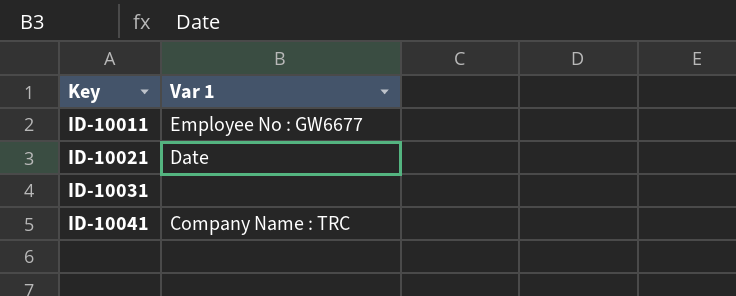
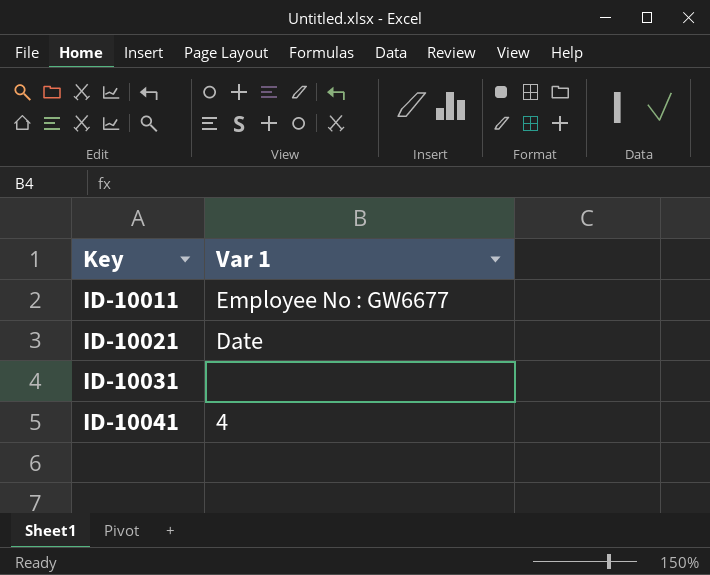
ID-10041 | Var 1: Company Name : TRC -> 4

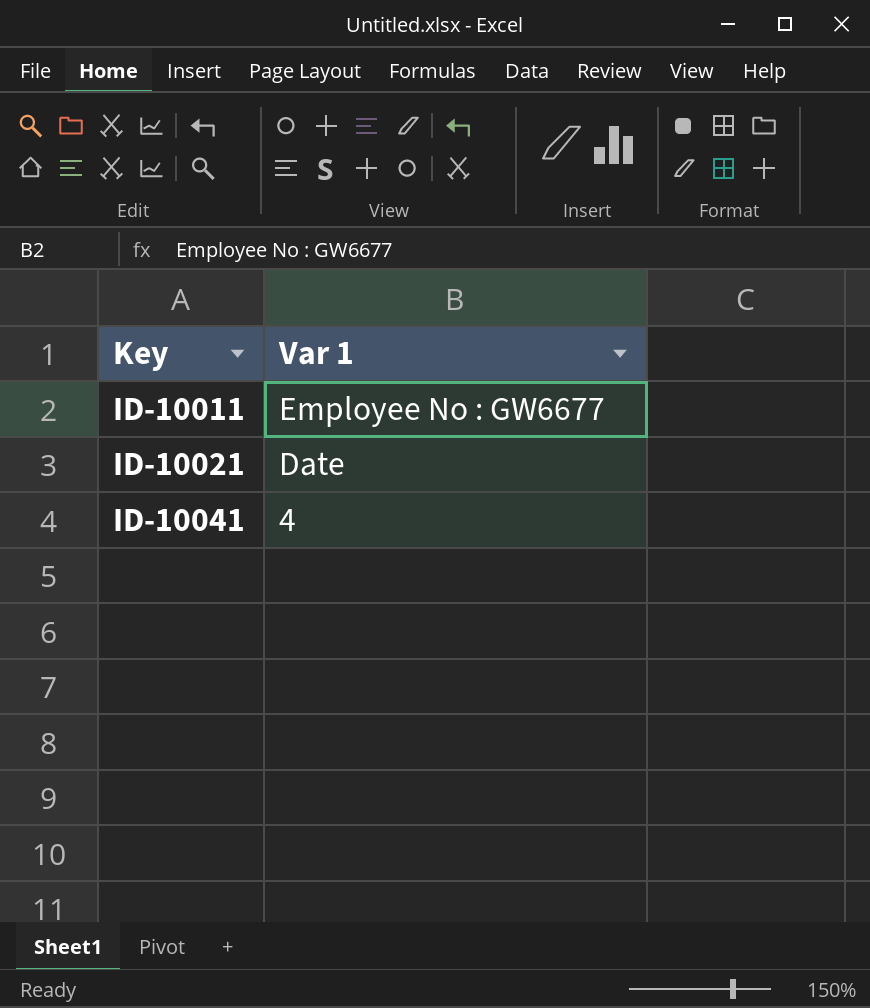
row ID-10031: none -> none

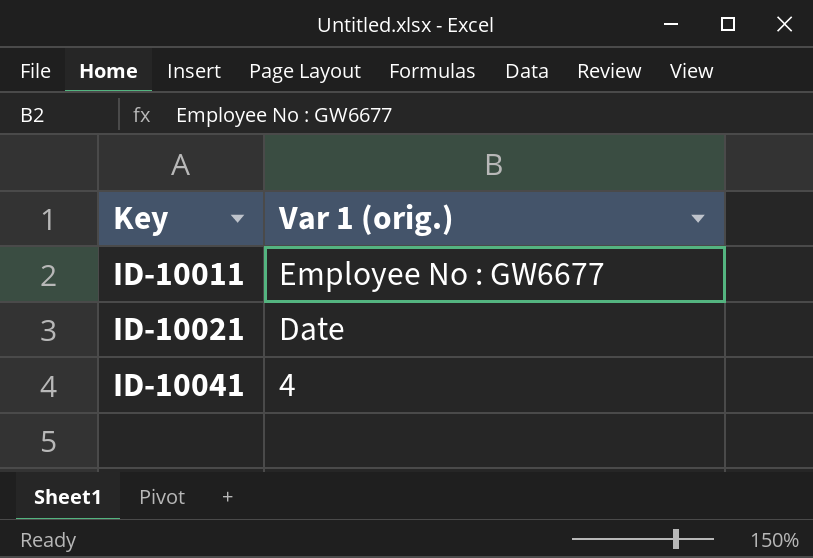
column name: Var 1 -> Var 1 (orig.)

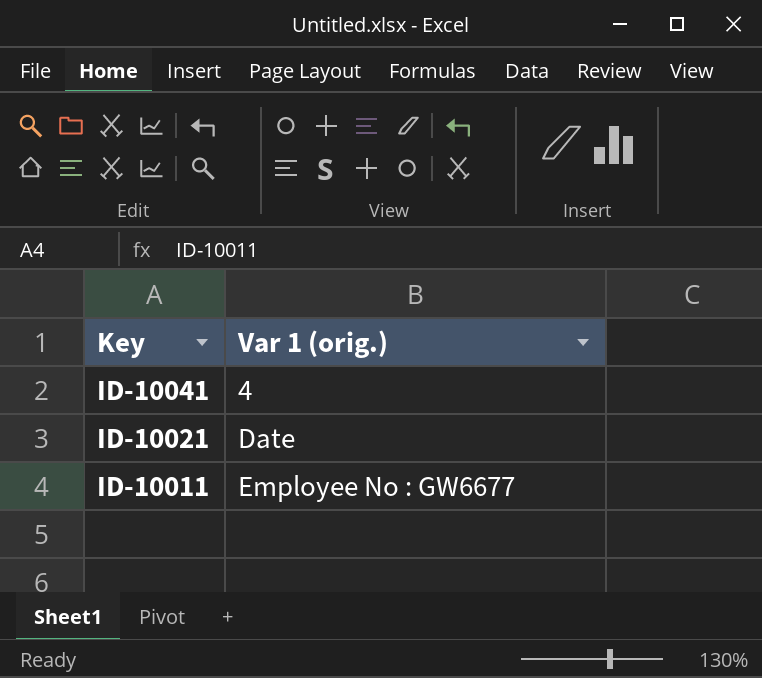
row order: Key ascending -> Key descending

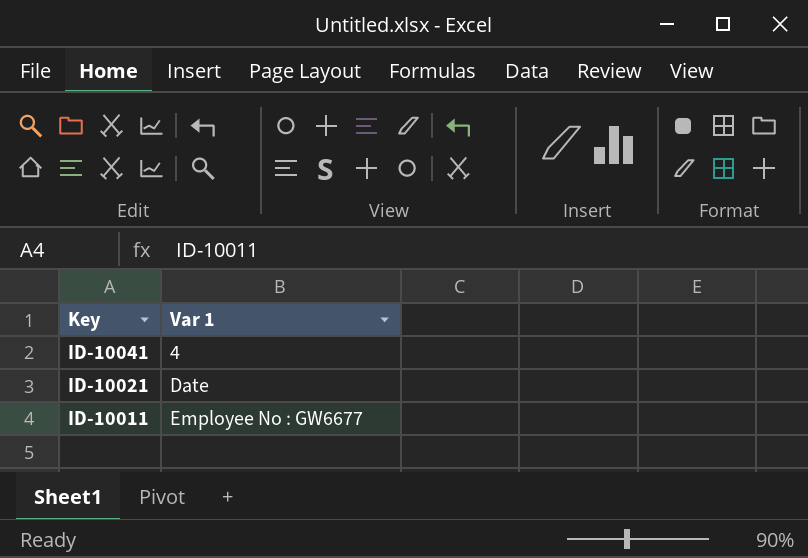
column name: Var 1 (orig.) -> Var 1

